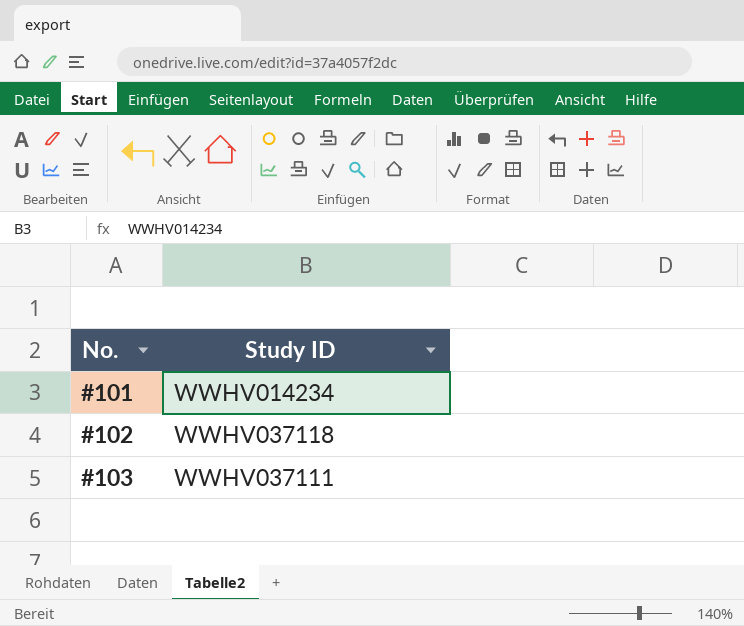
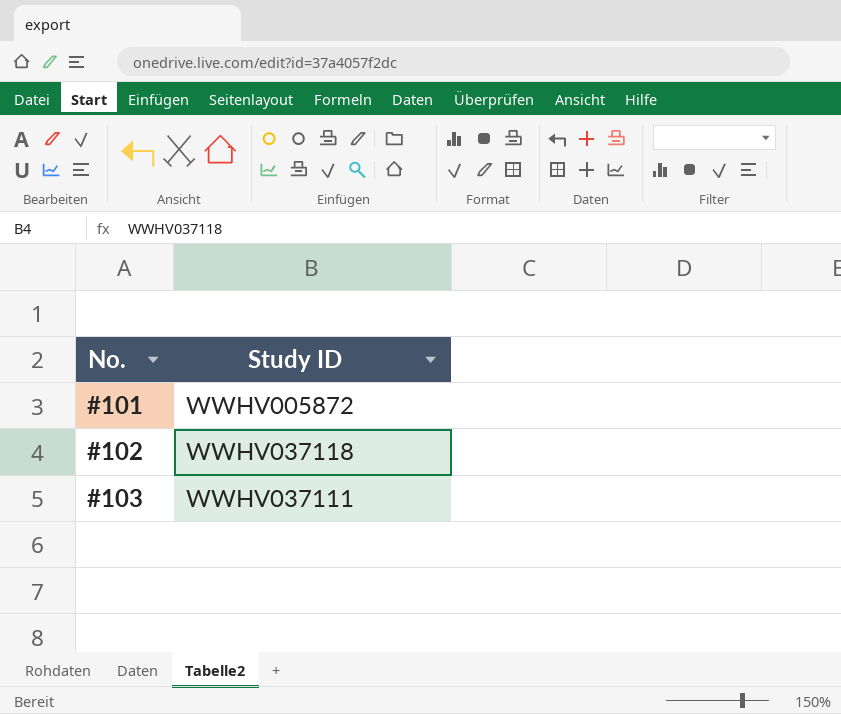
#101 | Study ID: WWHV014234 -> WWHV005872

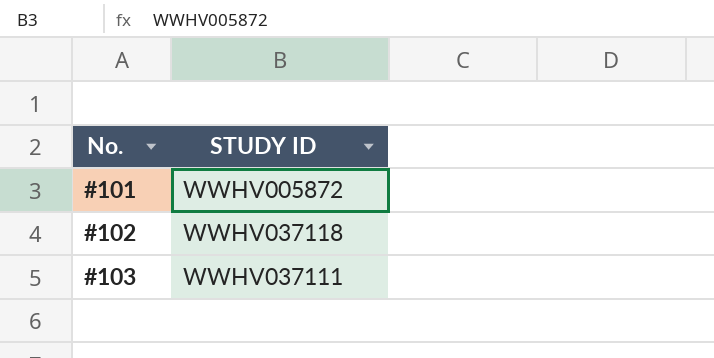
column name: Study ID -> STUDY ID

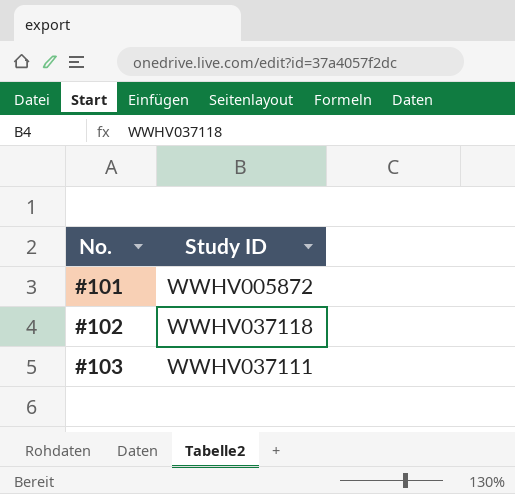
column name: STUDY ID -> Study ID

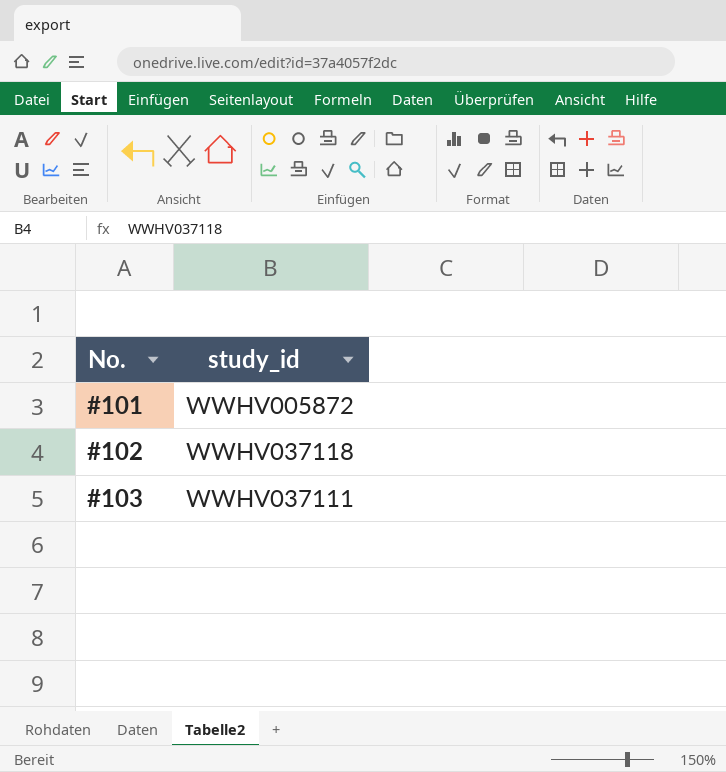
column name: Study ID -> study_id

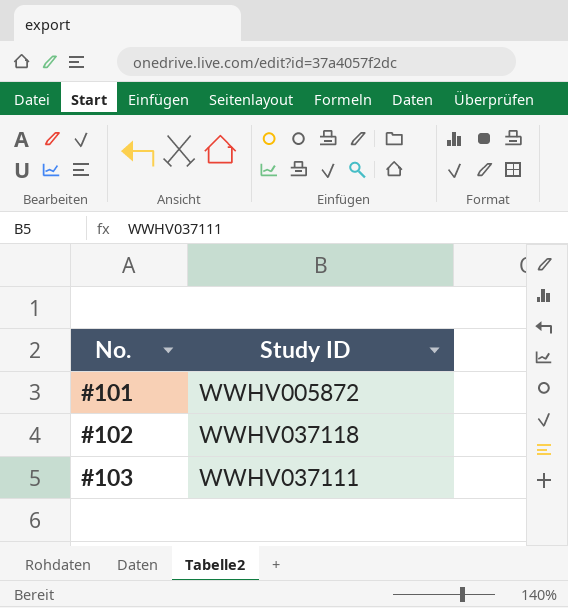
column name: study_id -> Study ID

